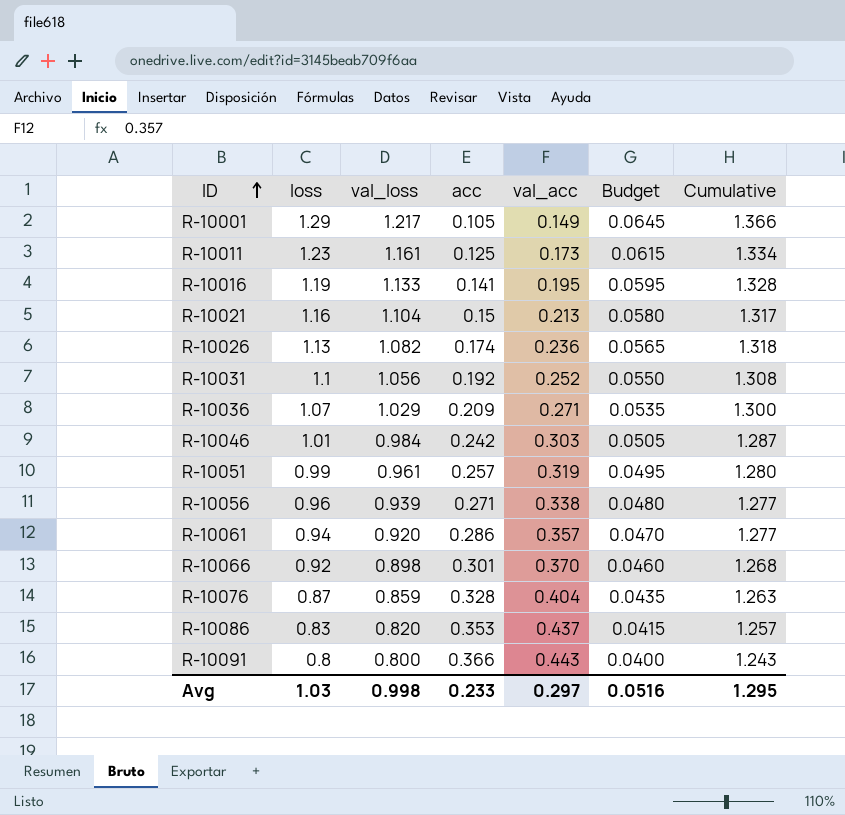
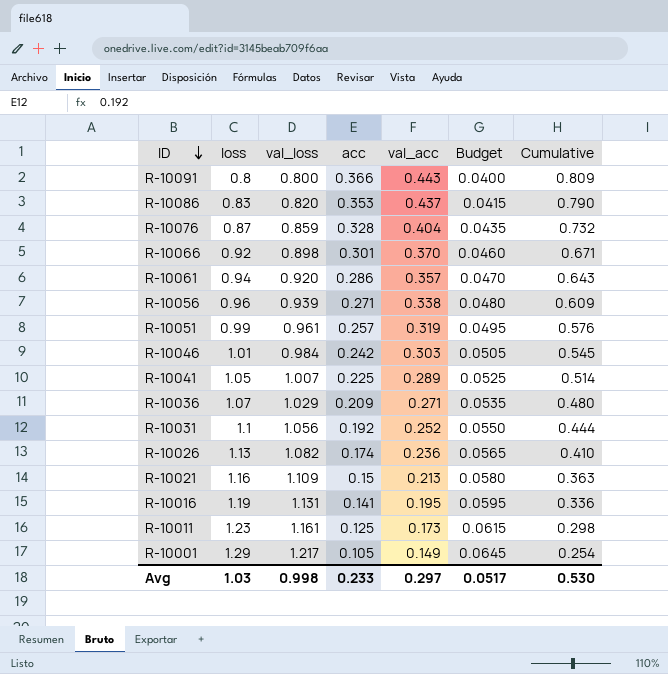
row order: ID ascending -> ID descending
column Cumulative | formula: [val_loss] + [val_acc] -> [acc] + [val_acc]
row R-10041: none -> 1.05 | 1.007 | 0.225 | 0.289 | 0.0525 | 0.514
R-10021 | val_loss: 1.104 -> 1.109
R-10016 | val_loss: 1.133 -> 1.131
Avg | Budget: 0.0516 -> 0.0517
Avg | Cumulative: 1.295 -> 0.530

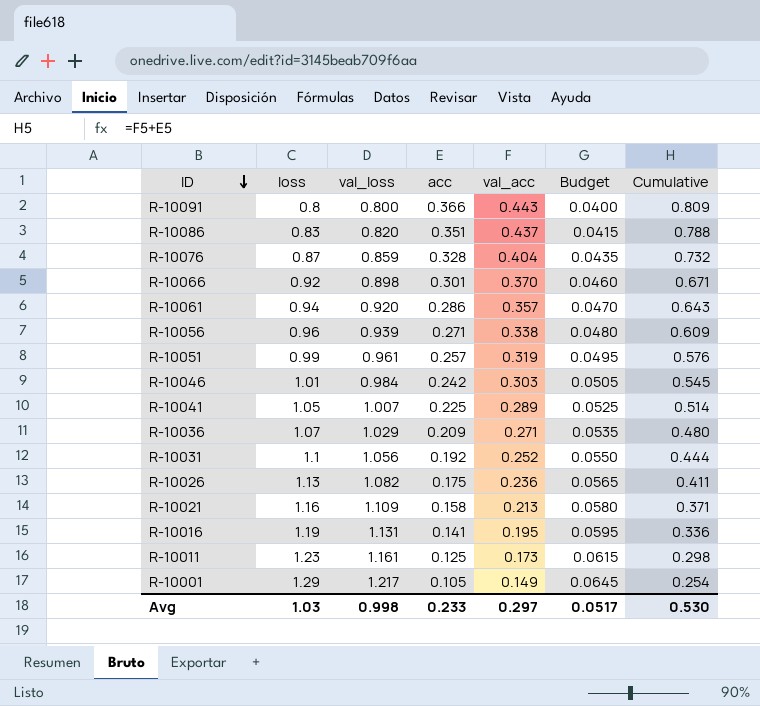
R-10086 | acc: 0.353 -> 0.351
R-10086 | Cumulative: 0.790 -> 0.788
R-10026 | acc: 0.174 -> 0.175
R-10026 | Cumulative: 0.410 -> 0.411
R-10021 | acc: 0.15 -> 0.158
R-10021 | Cumulative: 0.363 -> 0.371

